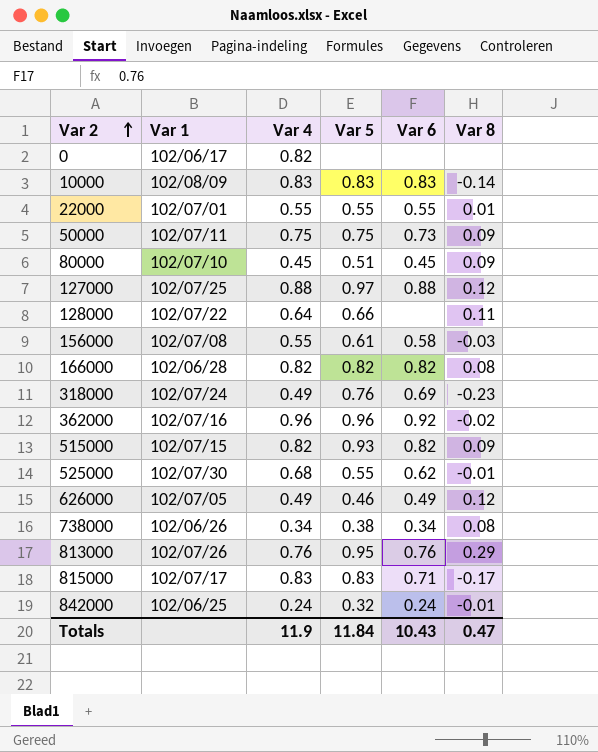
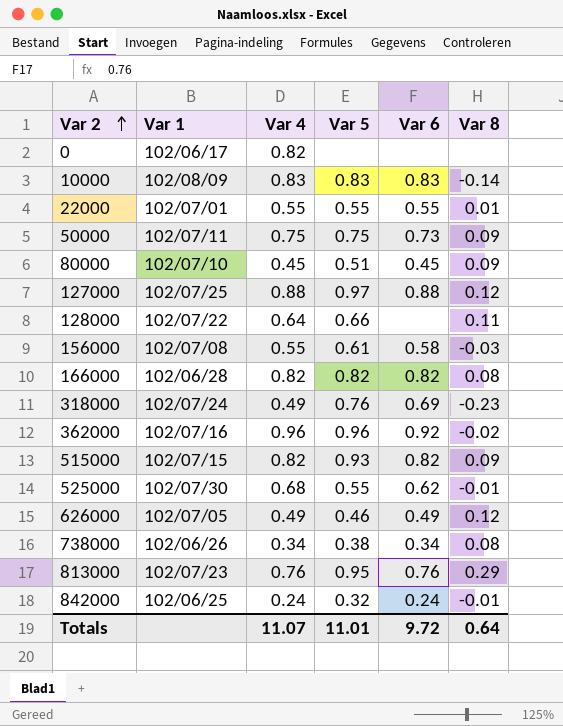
row 815000: 102/07/17 | 0.83 | 0.83 | 0.71 | -0.17 -> none
813000 | Var 1: 102/07/26 -> 102/07/23
Totals | Var 4: 11.9 -> 11.07
Totals | Var 5: 11.84 -> 11.01
Totals | Var 6: 10.43 -> 9.72
Totals | Var 8: 0.47 -> 0.64

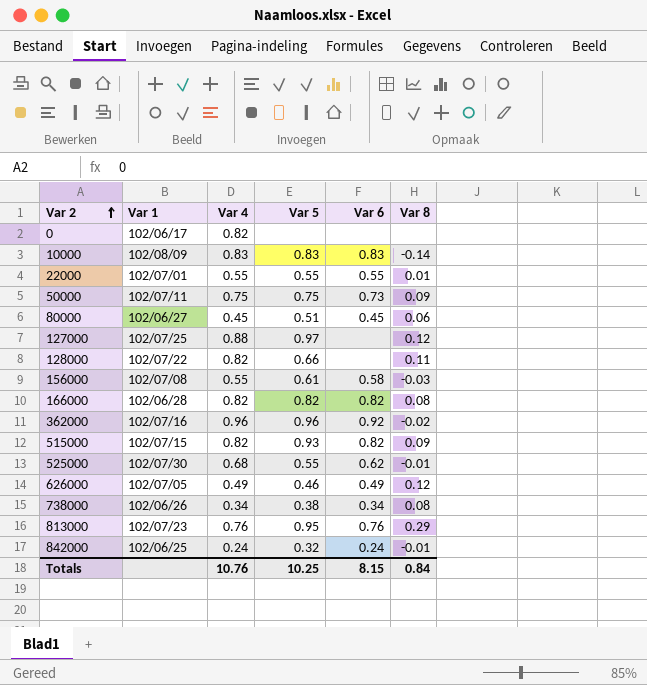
row 318000: 102/07/24 | 0.49 | 0.76 | 0.69 | -0.23 -> none
80000 | Var 1: 102/07/10 -> 102/06/27
80000 | Var 8: 0.09 -> 0.06
127000 | Var 6: 0.88 -> none
128000 | Var 4: 0.64 -> 0.82
Totals | Var 4: 11.07 -> 10.76
Totals | Var 5: 11.01 -> 10.25
Totals | Var 6: 9.72 -> 8.15
Totals | Var 8: 0.64 -> 0.84

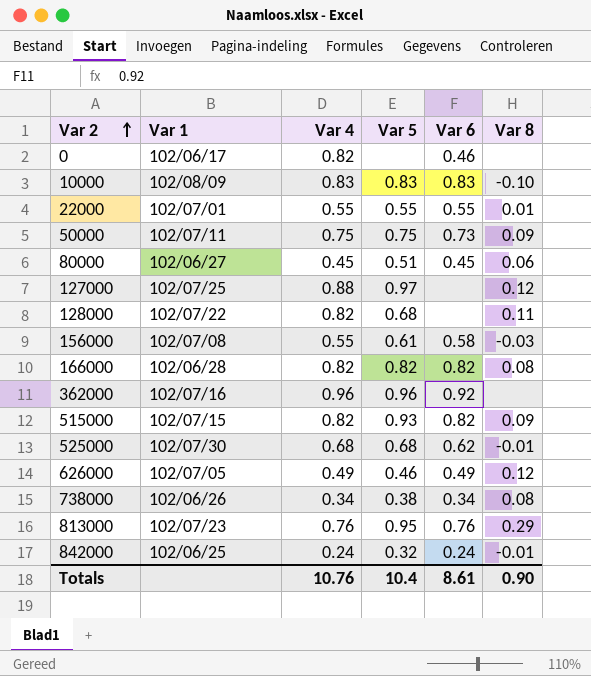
0 | Var 6: none -> 0.46
10000 | Var 8: -0.14 -> -0.10
128000 | Var 5: 0.66 -> 0.68
362000 | Var 8: -0.02 -> none
525000 | Var 5: 0.55 -> 0.68
Totals | Var 5: 10.25 -> 10.4
Totals | Var 6: 8.15 -> 8.61
Totals | Var 8: 0.84 -> 0.90

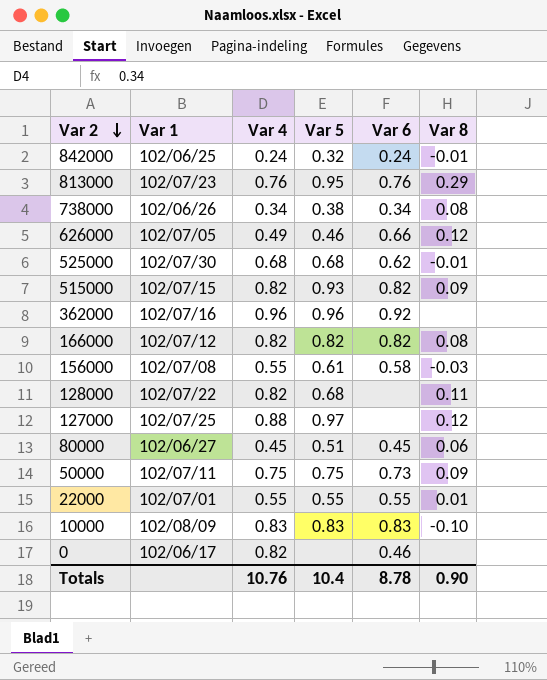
row order: Var 2 ascending -> Var 2 descending
626000 | Var 6: 0.49 -> 0.66
166000 | Var 1: 102/06/28 -> 102/07/12
Totals | Var 6: 8.61 -> 8.78

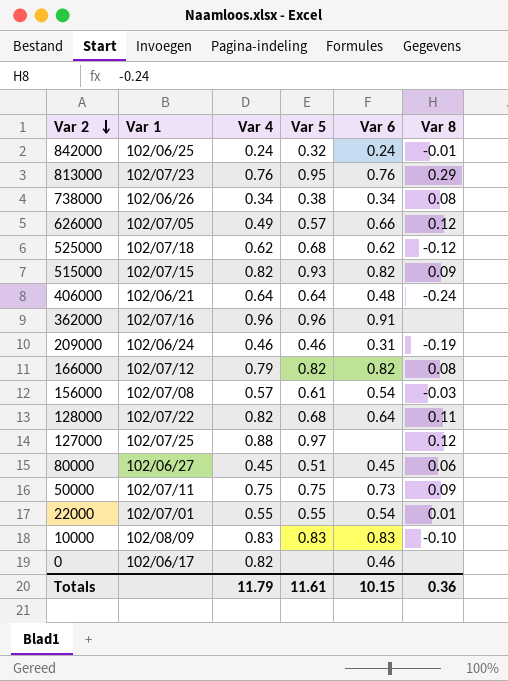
626000 | Var 5: 0.46 -> 0.57
525000 | Var 1: 102/07/30 -> 102/07/18
525000 | Var 4: 0.68 -> 0.62
525000 | Var 8: -0.01 -> -0.12
row 406000: none -> 102/06/21 | 0.64 | 0.64 | 0.48 | -0.24
362000 | Var 6: 0.92 -> 0.91
row 209000: none -> 102/06/24 | 0.46 | 0.46 | 0.31 | -0.19
166000 | Var 4: 0.82 -> 0.79
156000 | Var 4: 0.55 -> 0.57
156000 | Var 6: 0.58 -> 0.54
128000 | Var 6: none -> 0.64
22000 | Var 6: 0.55 -> 0.54
Totals | Var 4: 10.76 -> 11.79
Totals | Var 5: 10.4 -> 11.61
Totals | Var 6: 8.78 -> 10.15
Totals | Var 8: 0.90 -> 0.36

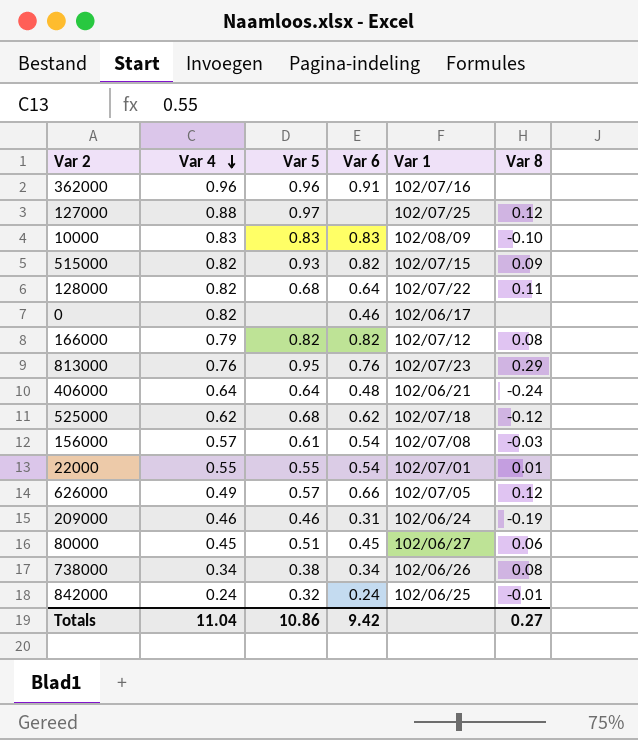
row order: Var 2 descending -> Var 4 descending
column Var 1 | position: 2 -> 5
row 50000: 102/07/11 | 0.75 | 0.75 | 0.73 | 0.09 -> none
Totals | Var 4: 11.79 -> 11.04
Totals | Var 5: 11.61 -> 10.86
Totals | Var 6: 10.15 -> 9.42
Totals | Var 8: 0.36 -> 0.27

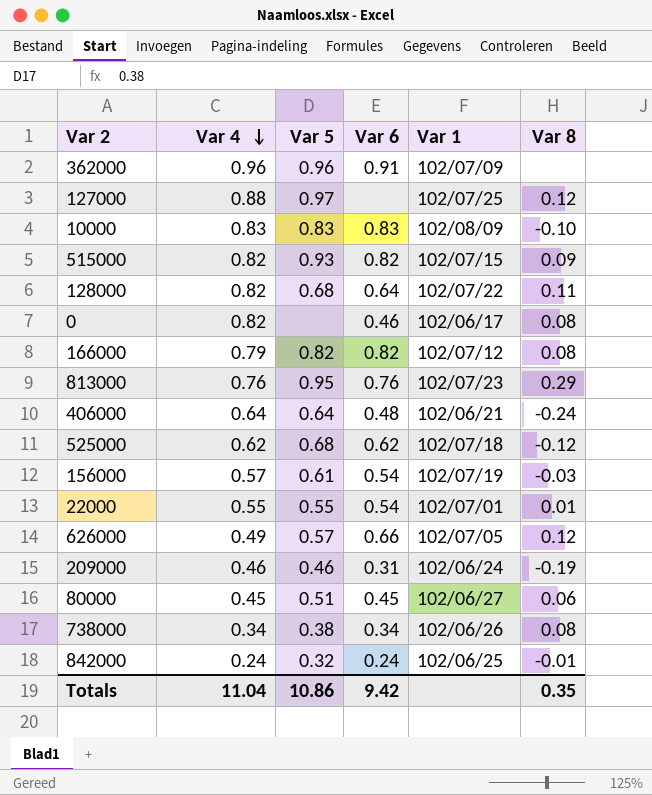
362000 | Var 1: 102/07/16 -> 102/07/09
0 | Var 8: none -> 0.08
156000 | Var 1: 102/07/08 -> 102/07/19
Totals | Var 8: 0.27 -> 0.35

